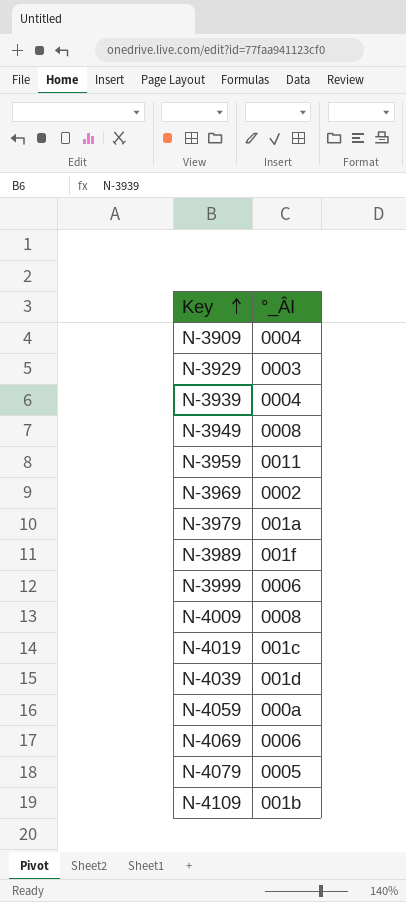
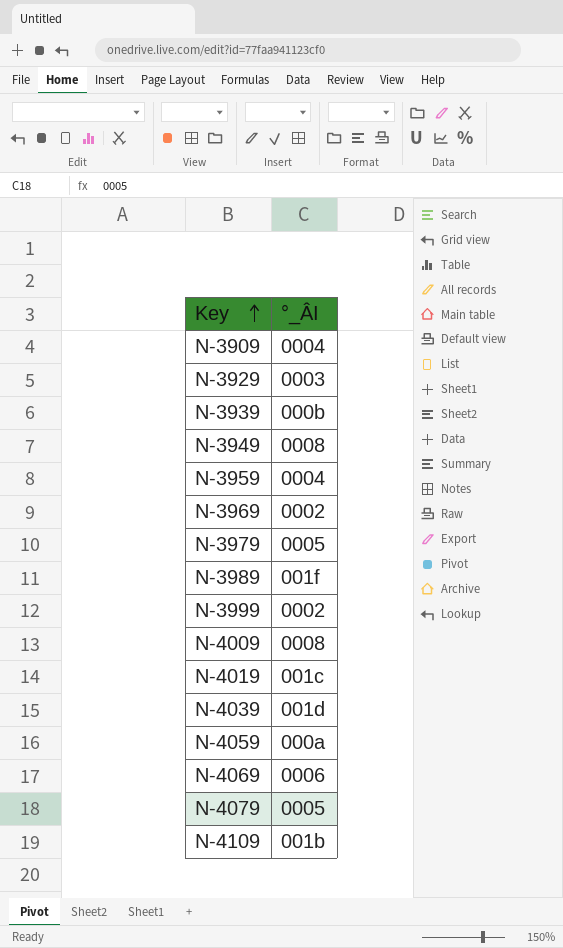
N-3939 | °_ÂI: 0004 -> 000b
N-3959 | °_ÂI: 0011 -> 0004
N-3979 | °_ÂI: 001a -> 0005
N-3999 | °_ÂI: 0006 -> 0002

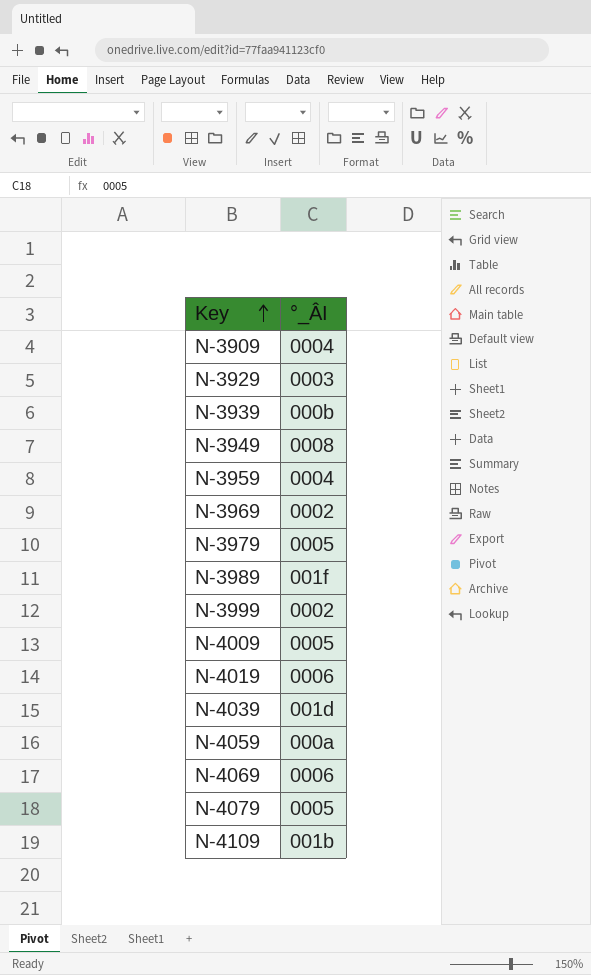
N-4009 | °_ÂI: 0008 -> 0005
N-4019 | °_ÂI: 001c -> 0006

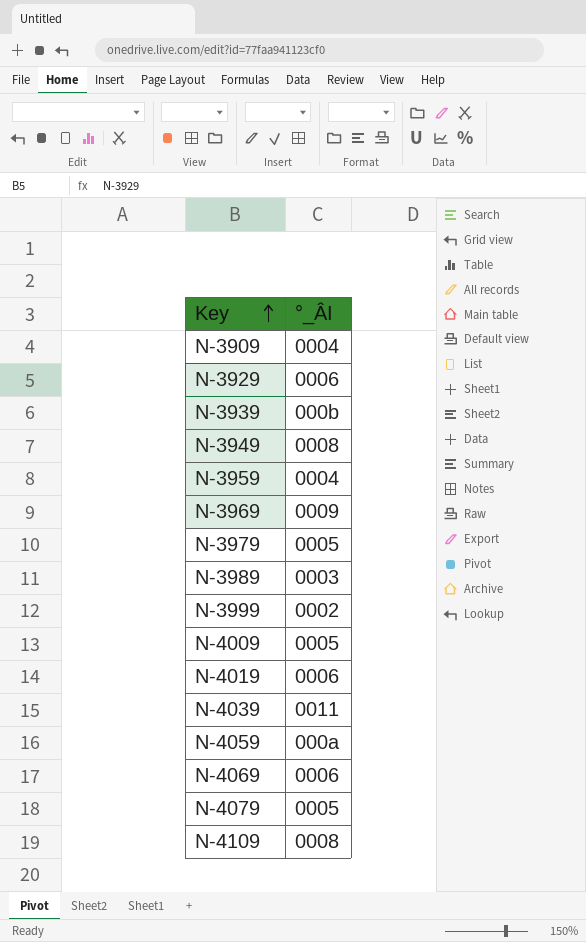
N-3929 | °_ÂI: 0003 -> 0006
N-3969 | °_ÂI: 0002 -> 0009
N-3989 | °_ÂI: 001f -> 0003
N-4039 | °_ÂI: 001d -> 0011
N-4109 | °_ÂI: 001b -> 0008

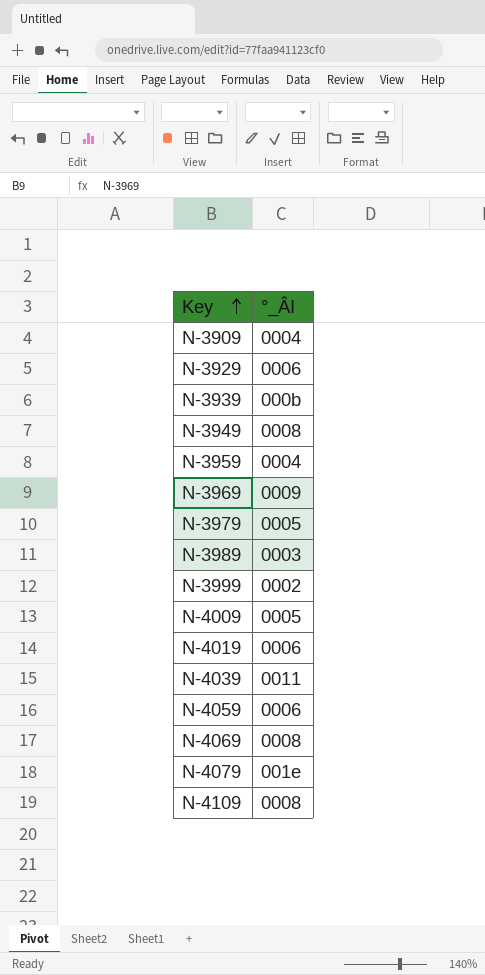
N-4059 | °_ÂI: 000a -> 0006
N-4069 | °_ÂI: 0006 -> 0008
N-4079 | °_ÂI: 0005 -> 001e

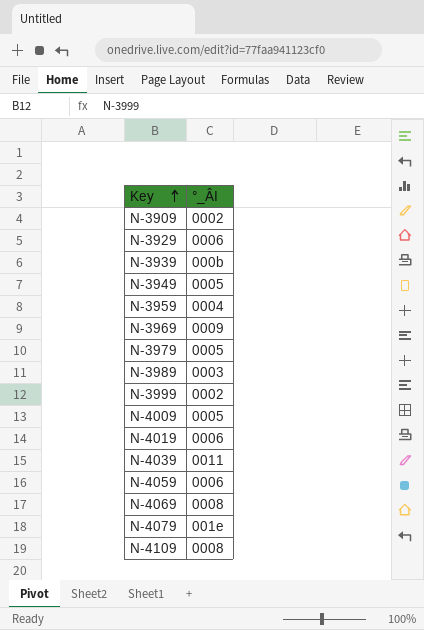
N-3909 | °_ÂI: 0004 -> 0002
N-3949 | °_ÂI: 0008 -> 0005

